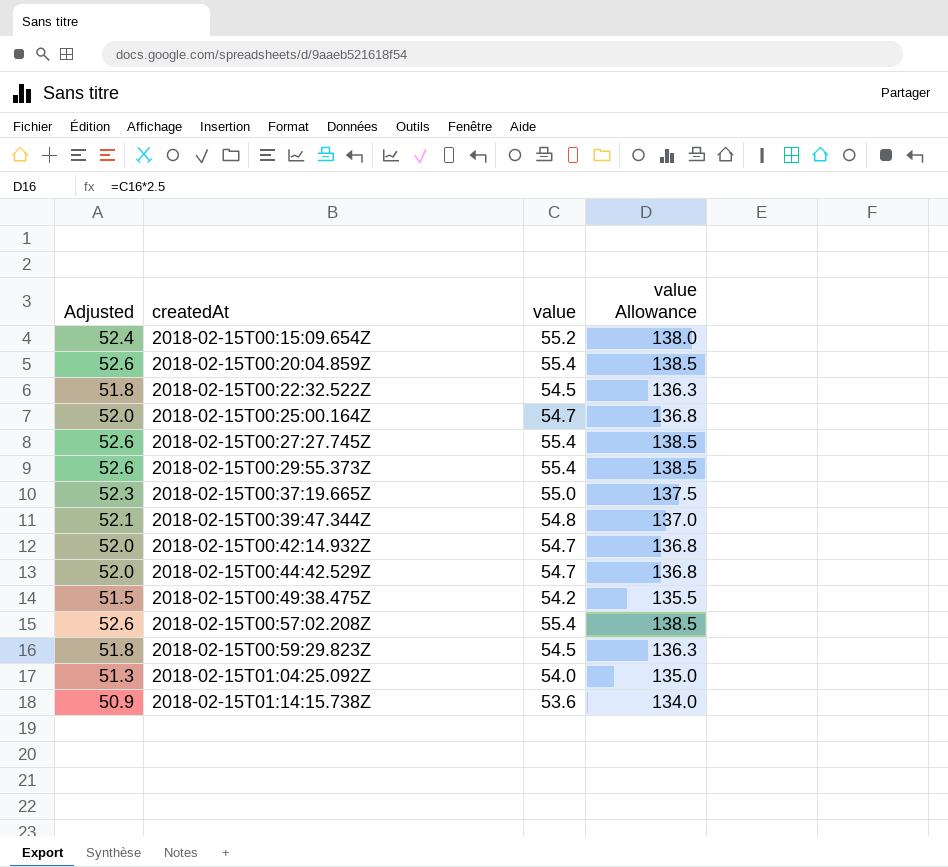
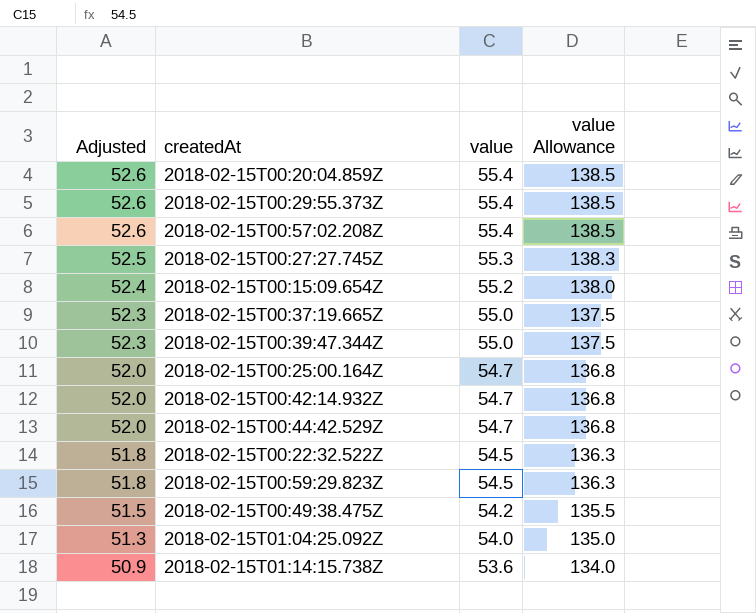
row order: createdAt ascending -> Adjusted descending
2018-02-15T00:27:27.745Z | Adjusted: 52.6 -> 52.5
2018-02-15T00:27:27.745Z | value: 55.4 -> 55.3
2018-02-15T00:27:27.745Z | value Allowance: 138.5 -> 138.3
2018-02-15T00:39:47.344Z | Adjusted: 52.1 -> 52.3
2018-02-15T00:39:47.344Z | value: 54.8 -> 55.0
2018-02-15T00:39:47.344Z | value Allowance: 137.0 -> 137.5

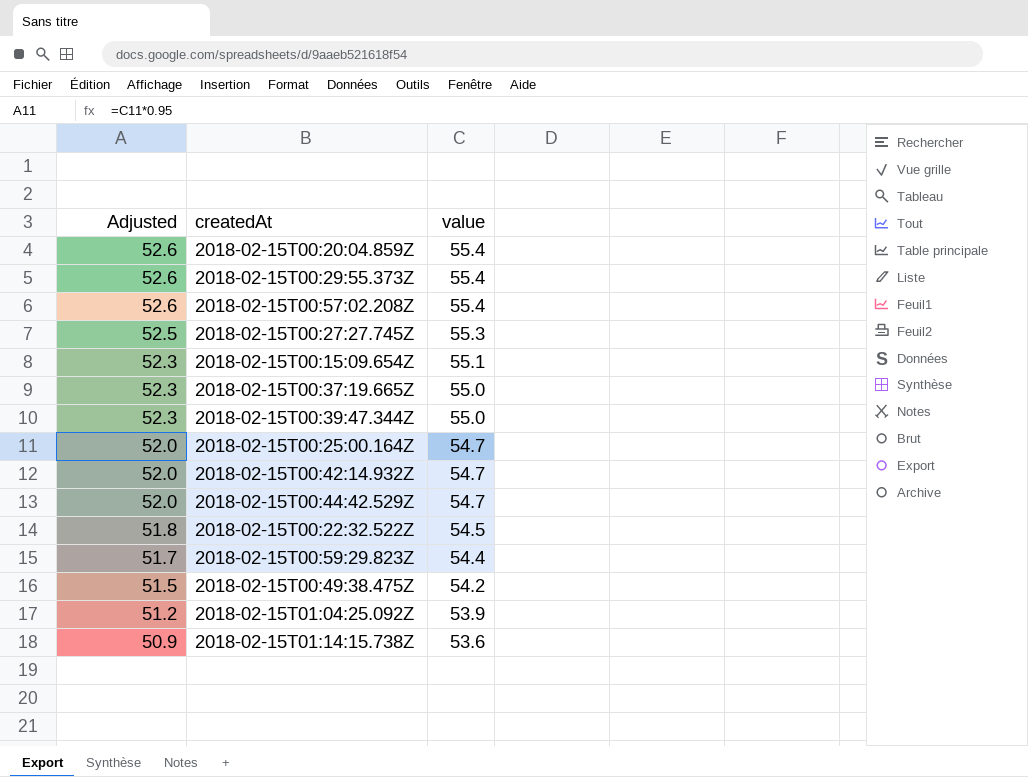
column value Allowance | formula: [value] * 2.5 -> none
2018-02-15T00:15:09.654Z | Adjusted: 52.4 -> 52.3
2018-02-15T00:15:09.654Z | value: 55.2 -> 55.1
2018-02-15T00:59:29.823Z | Adjusted: 51.8 -> 51.7
2018-02-15T00:59:29.823Z | value: 54.5 -> 54.4
2018-02-15T01:04:25.092Z | Adjusted: 51.3 -> 51.2
2018-02-15T01:04:25.092Z | value: 54.0 -> 53.9

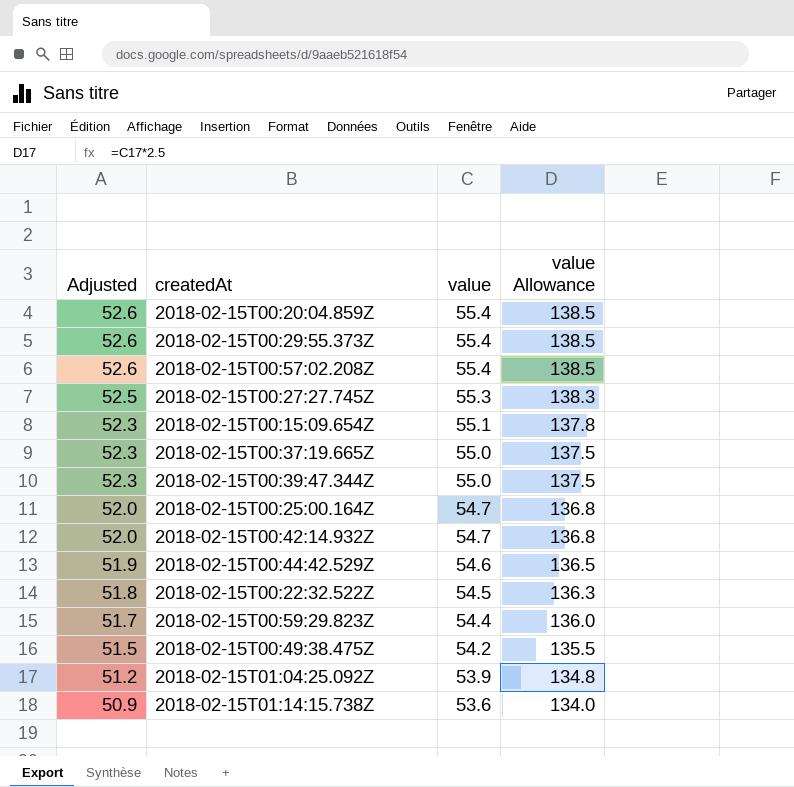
column value Allowance | formula: none -> [value] * 2.5
2018-02-15T00:44:42.529Z | Adjusted: 52.0 -> 51.9
2018-02-15T00:44:42.529Z | value: 54.7 -> 54.6

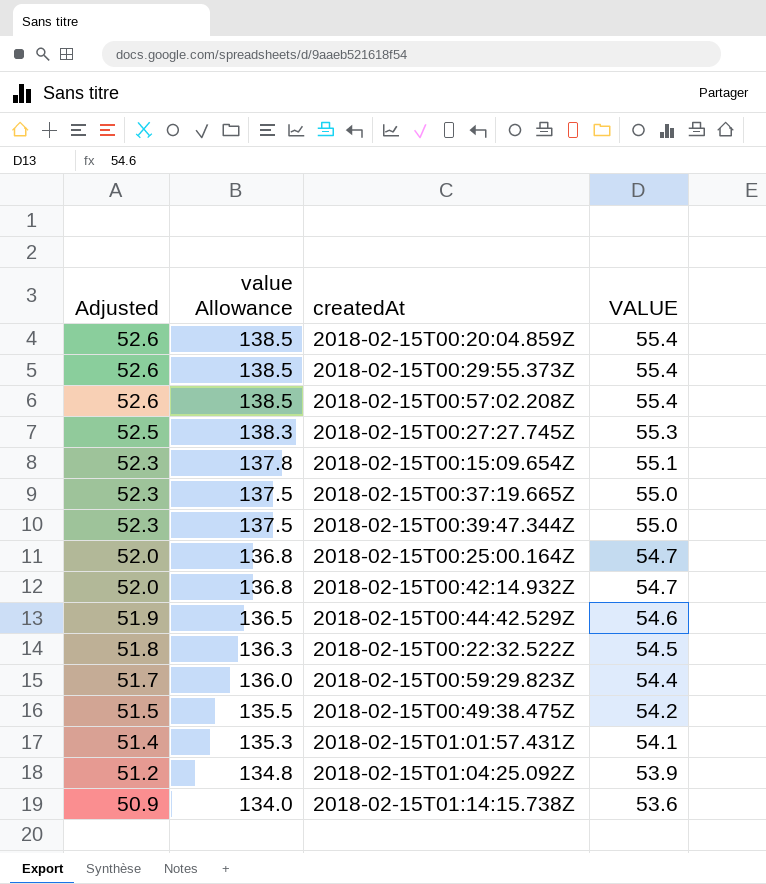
column value Allowance | position: 4 -> 2
column name: value -> VALUE
row 2018-02-15T01:01:57.431Z: none -> 51.4 | 135.3 | 54.1

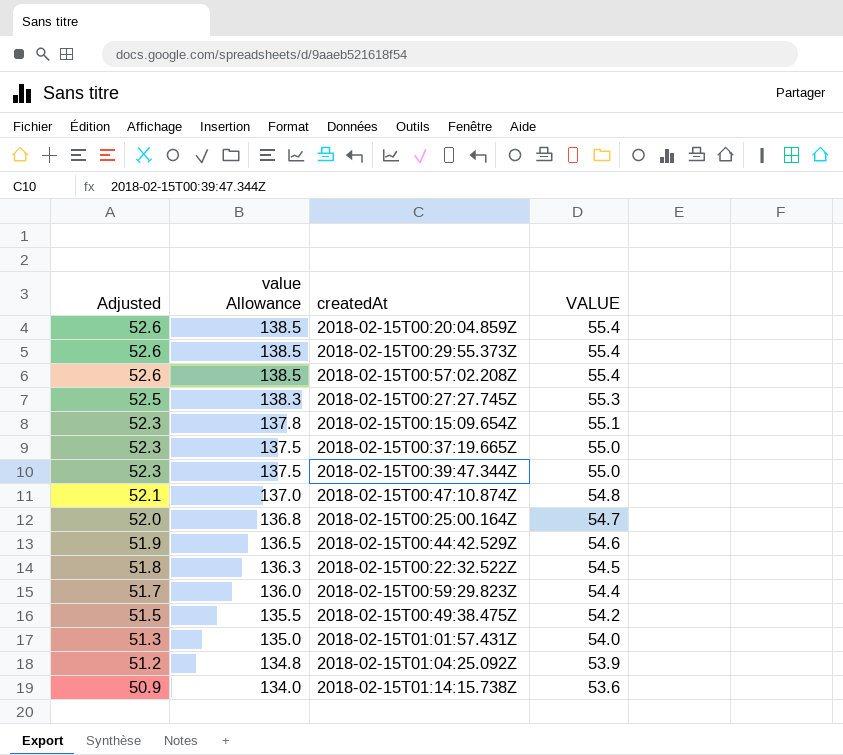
row 2018-02-15T00:42:14.932Z: 52.0 | 136.8 | 54.7 -> none
row 2018-02-15T00:47:10.874Z: none -> 52.1 | 137.0 | 54.8
2018-02-15T01:01:57.431Z | Adjusted: 51.4 -> 51.3
2018-02-15T01:01:57.431Z | value Allowance: 135.3 -> 135.0
2018-02-15T01:01:57.431Z | VALUE: 54.1 -> 54.0

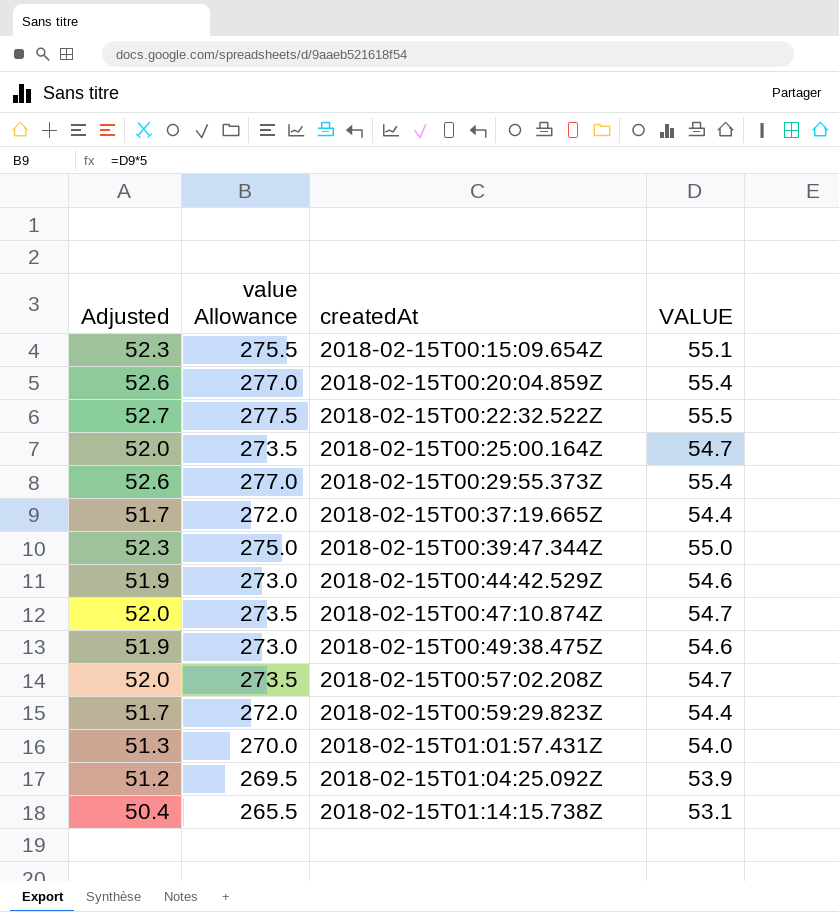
row order: Adjusted descending -> createdAt ascending
column value Allowance | formula: [VALUE] * 2.5 -> [VALUE] * 5
row 2018-02-15T00:27:27.745Z: 52.5 | 138.3 | 55.3 -> none
2018-02-15T00:22:32.522Z | Adjusted: 51.8 -> 52.7
2018-02-15T00:22:32.522Z | VALUE: 54.5 -> 55.5
2018-02-15T00:37:19.665Z | Adjusted: 52.3 -> 51.7
2018-02-15T00:37:19.665Z | VALUE: 55.0 -> 54.4
2018-02-15T00:47:10.874Z | Adjusted: 52.1 -> 52.0
2018-02-15T00:47:10.874Z | VALUE: 54.8 -> 54.7
2018-02-15T00:49:38.475Z | Adjusted: 51.5 -> 51.9
2018-02-15T00:49:38.475Z | VALUE: 54.2 -> 54.6
2018-02-15T00:57:02.208Z | Adjusted: 52.6 -> 52.0
2018-02-15T00:57:02.208Z | VALUE: 55.4 -> 54.7
2018-02-15T01:14:15.738Z | Adjusted: 50.9 -> 50.4
2018-02-15T01:14:15.738Z | VALUE: 53.6 -> 53.1

